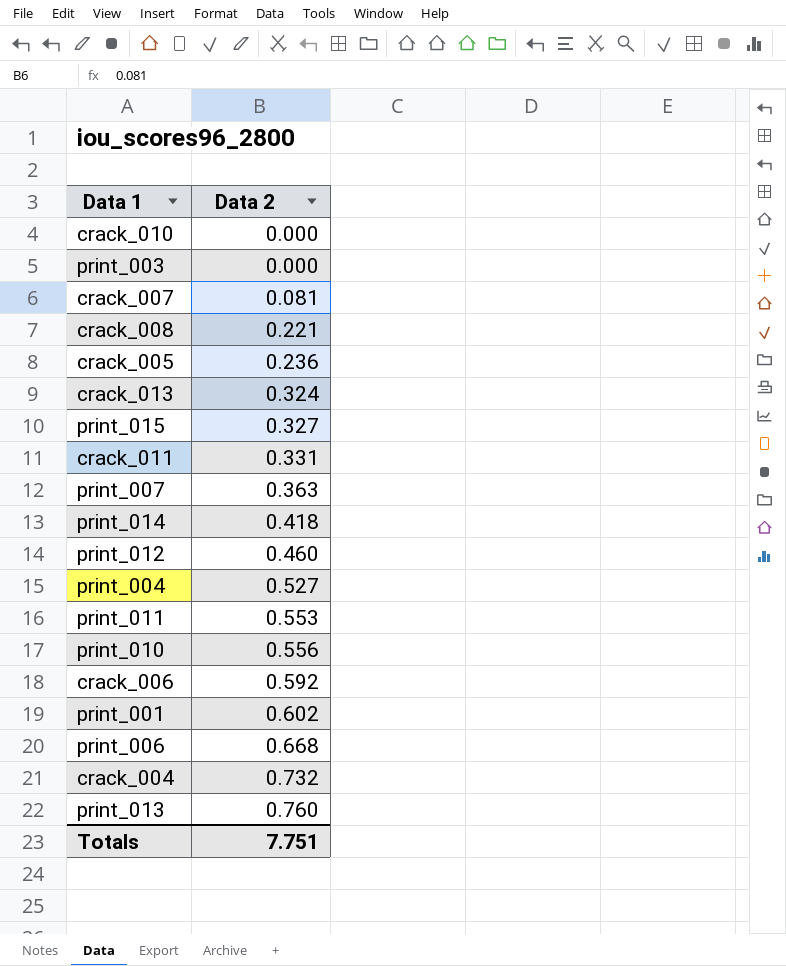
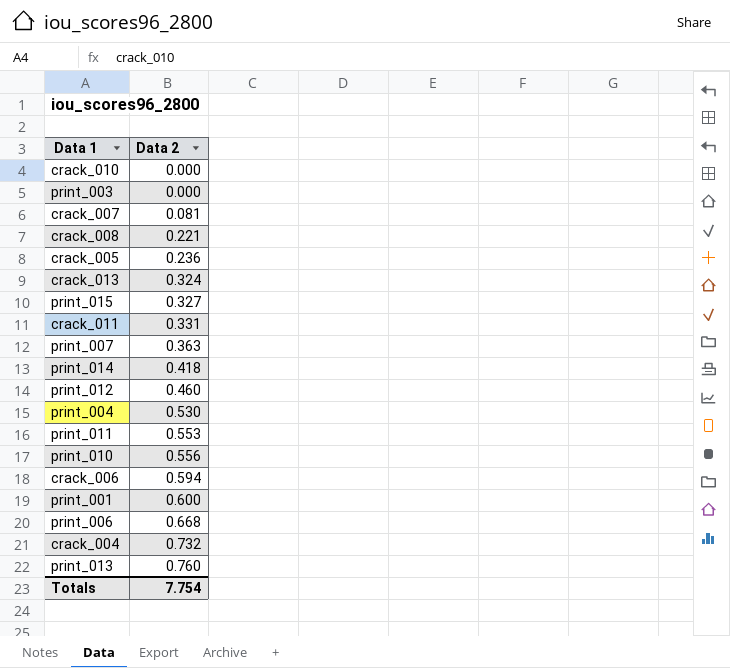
print_004 | Data 2: 0.527 -> 0.530
crack_006 | Data 2: 0.592 -> 0.594
print_001 | Data 2: 0.602 -> 0.600
Totals | Data 2: 7.751 -> 7.754

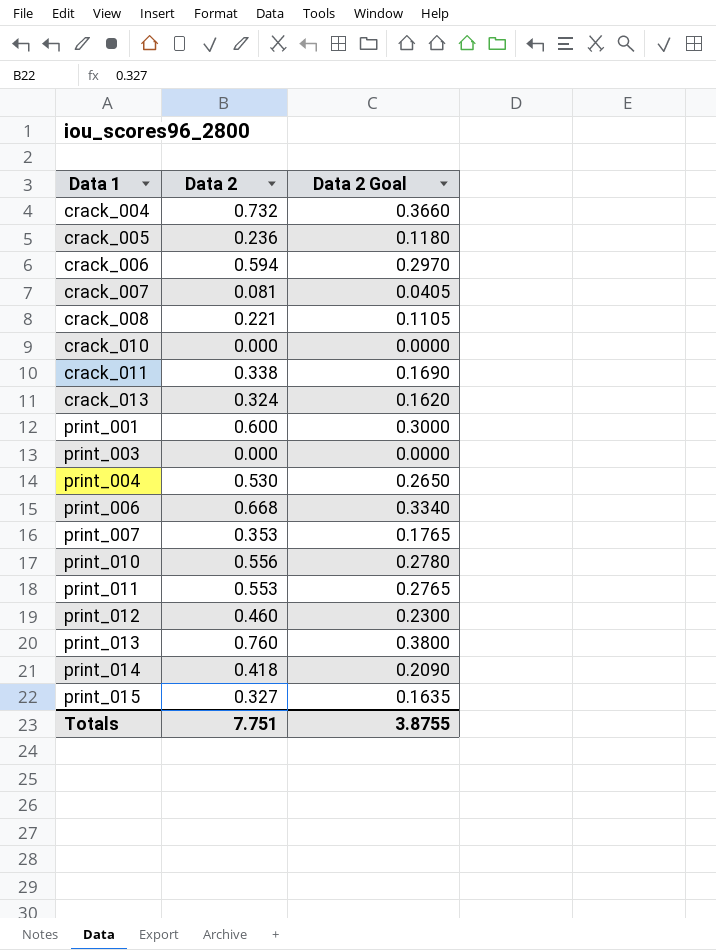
row order: Data 2 ascending -> Data 1 ascending
column Data 2 Goal | formula: none -> [Data 2] * 0.5
crack_011 | Data 2: 0.331 -> 0.338
print_007 | Data 2: 0.363 -> 0.353
Totals | Data 2: 7.754 -> 7.751

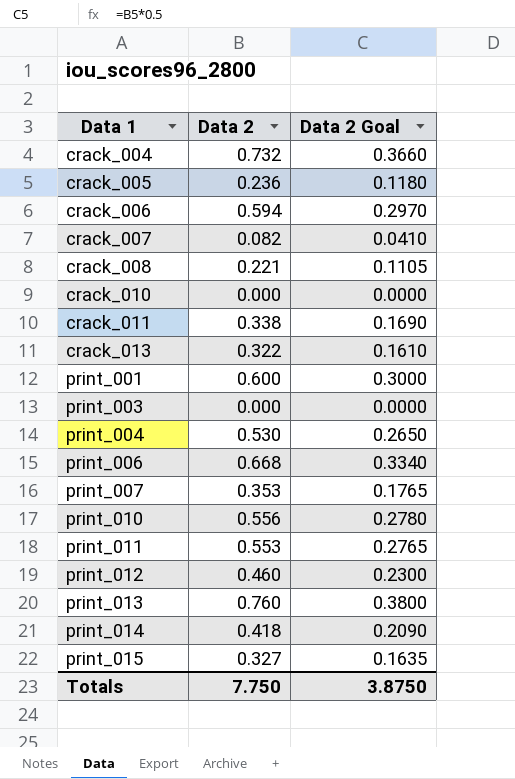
crack_007 | Data 2: 0.081 -> 0.082
crack_007 | Data 2 Goal: 0.0405 -> 0.0410
crack_013 | Data 2: 0.324 -> 0.322
crack_013 | Data 2 Goal: 0.1620 -> 0.1610
Totals | Data 2: 7.751 -> 7.750
Totals | Data 2 Goal: 3.8755 -> 3.8750

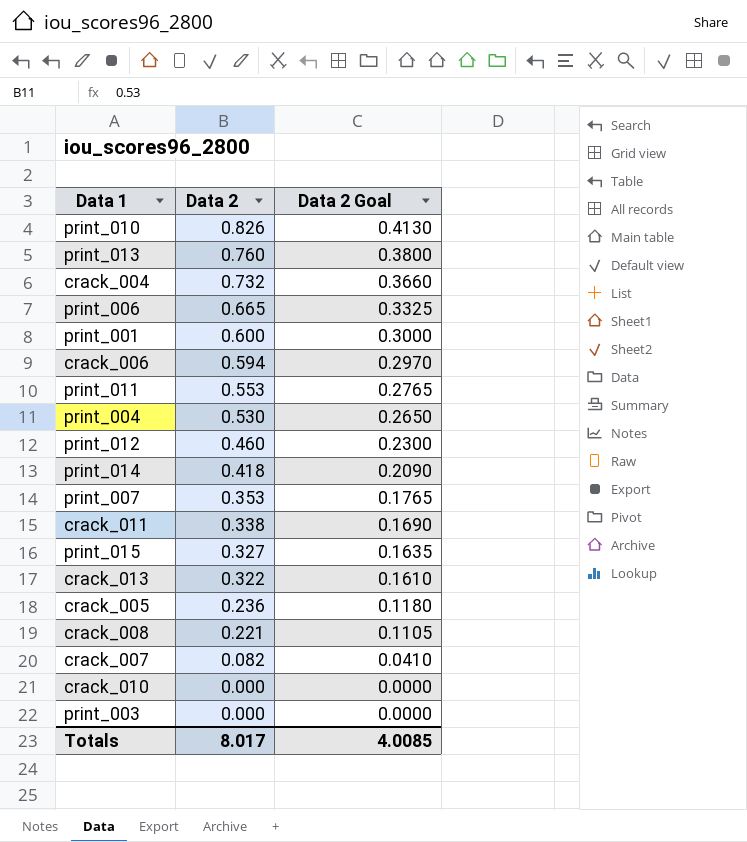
row order: Data 1 ascending -> Data 2 descending
print_010 | Data 2: 0.556 -> 0.826
print_010 | Data 2 Goal: 0.2780 -> 0.4130
print_006 | Data 2: 0.668 -> 0.665
print_006 | Data 2 Goal: 0.3340 -> 0.3325
Totals | Data 2: 7.750 -> 8.017
Totals | Data 2 Goal: 3.8750 -> 4.0085

